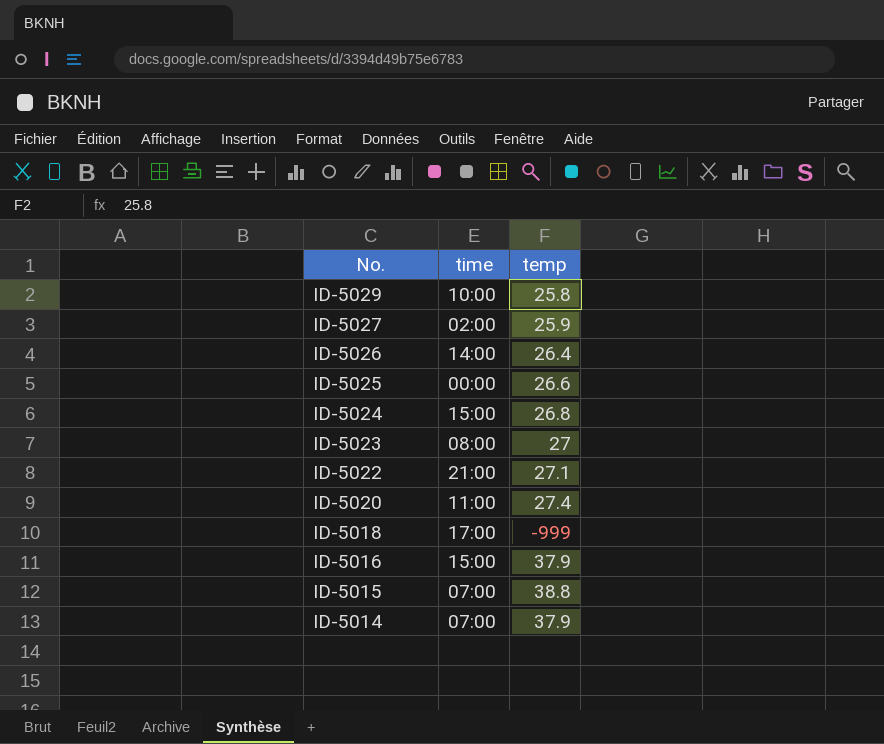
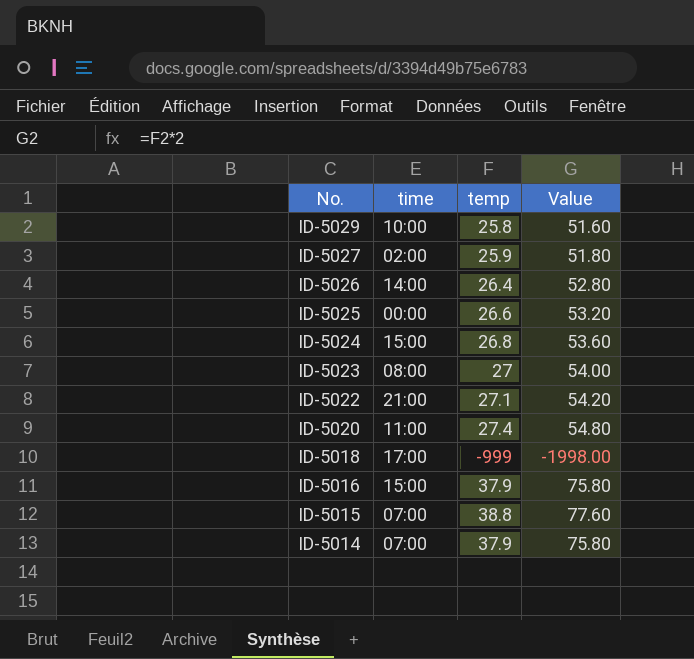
column Value | formula: none -> [temp] * 2

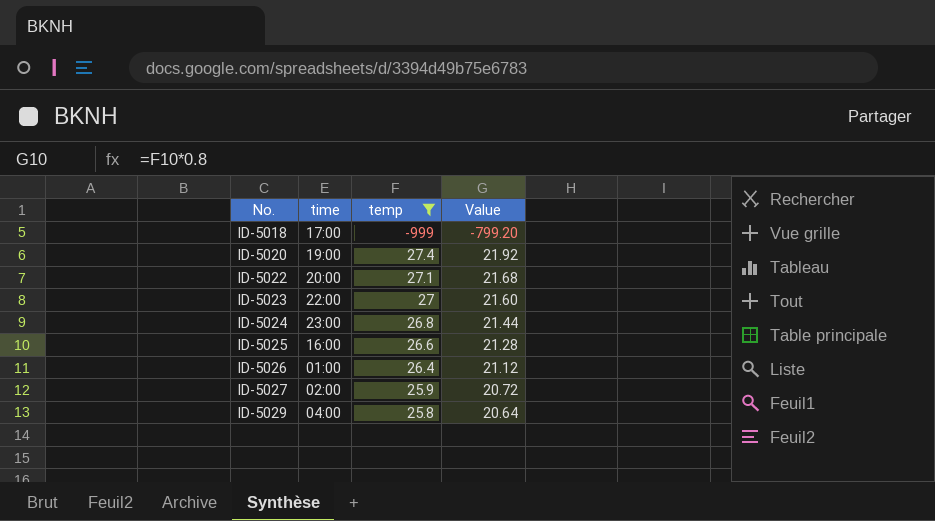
filter: none -> temp <= 27.4
row order: No. descending -> No. ascending
column Value | formula: [temp] * 2 -> [temp] * 0.8
ID-5020 | time: 11:00 -> 19:00
ID-5022 | time: 21:00 -> 20:00
ID-5023 | time: 08:00 -> 22:00
ID-5024 | time: 15:00 -> 23:00
ID-5025 | time: 00:00 -> 16:00
ID-5026 | time: 14:00 -> 01:00
ID-5029 | time: 10:00 -> 04:00

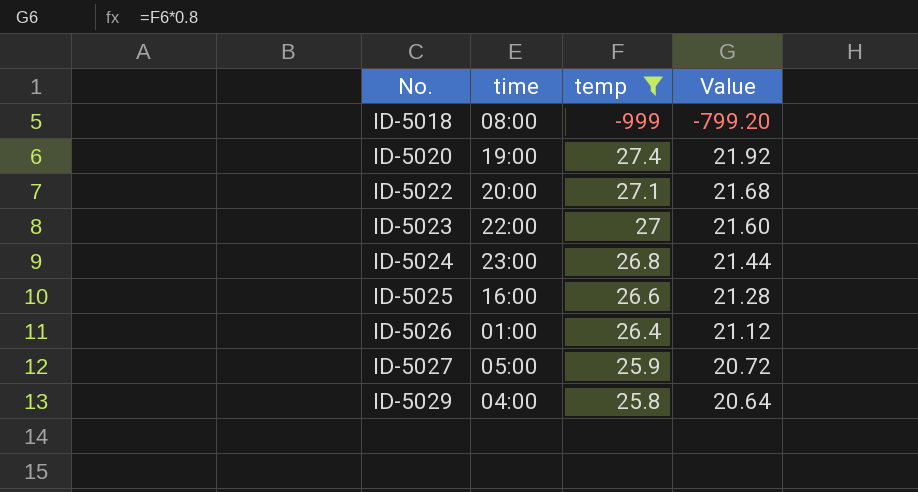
ID-5018 | time: 17:00 -> 08:00
ID-5027 | time: 02:00 -> 05:00

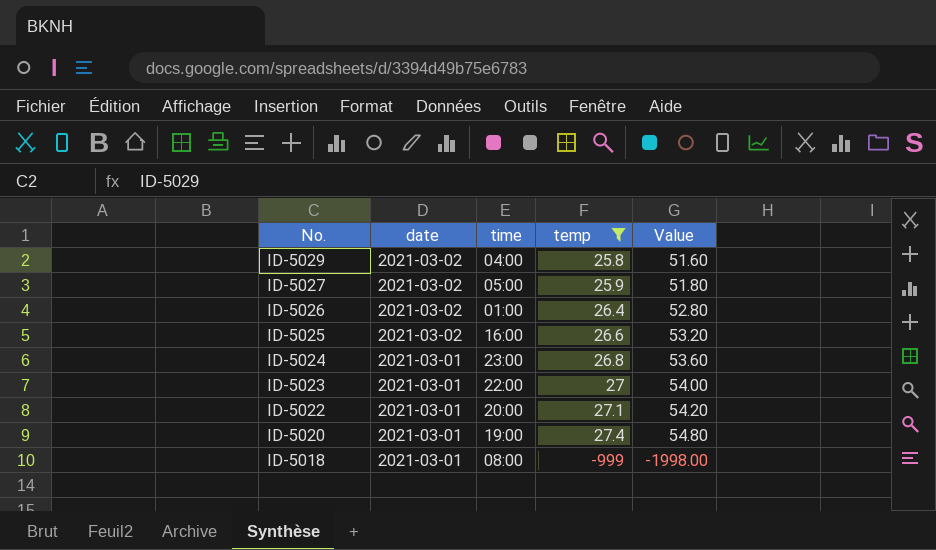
row order: No. ascending -> No. descending
column date | position: none -> 2
column Value | formula: [temp] * 0.8 -> [temp] * 2

